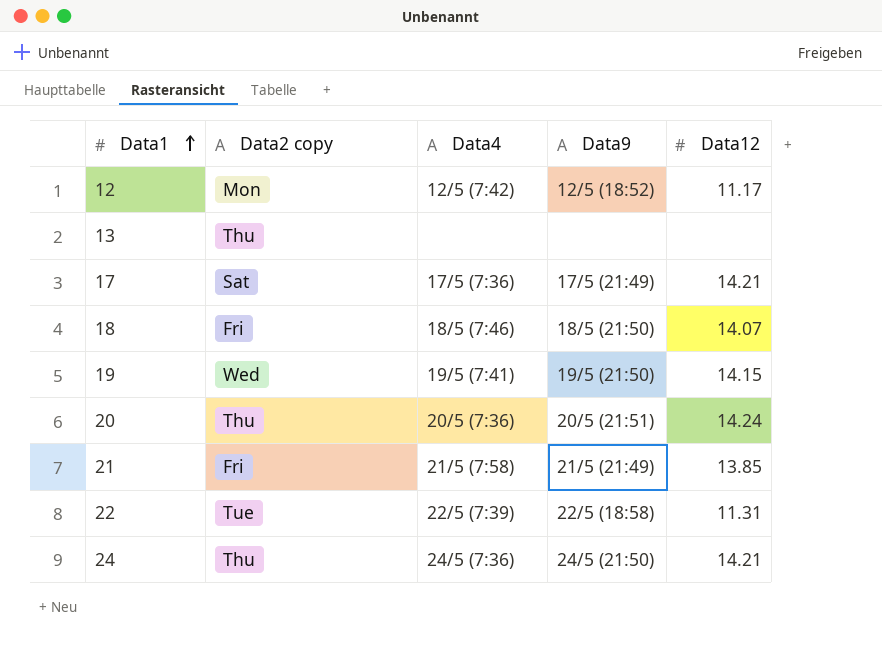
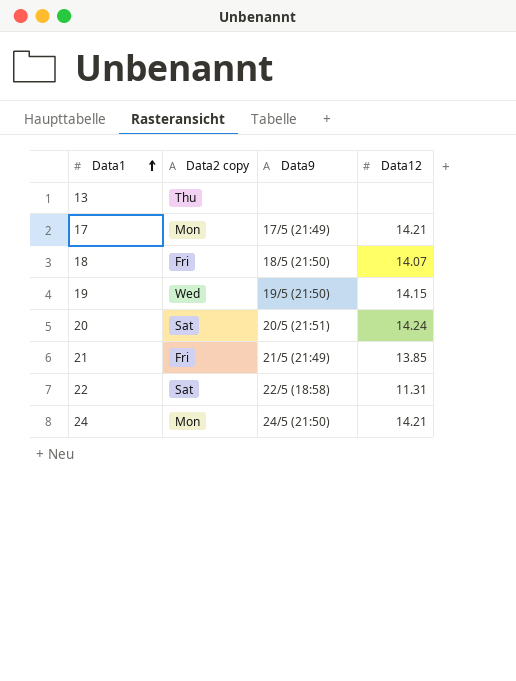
column Data4 | position: 3 -> none
row 12: Mon | 12/5 (7:42) | 12/5 (18:52) | 11.17 -> none
17 | Data2 copy: Sat -> Mon
20 | Data2 copy: Thu -> Sat
22 | Data2 copy: Tue -> Sat
24 | Data2 copy: Thu -> Mon

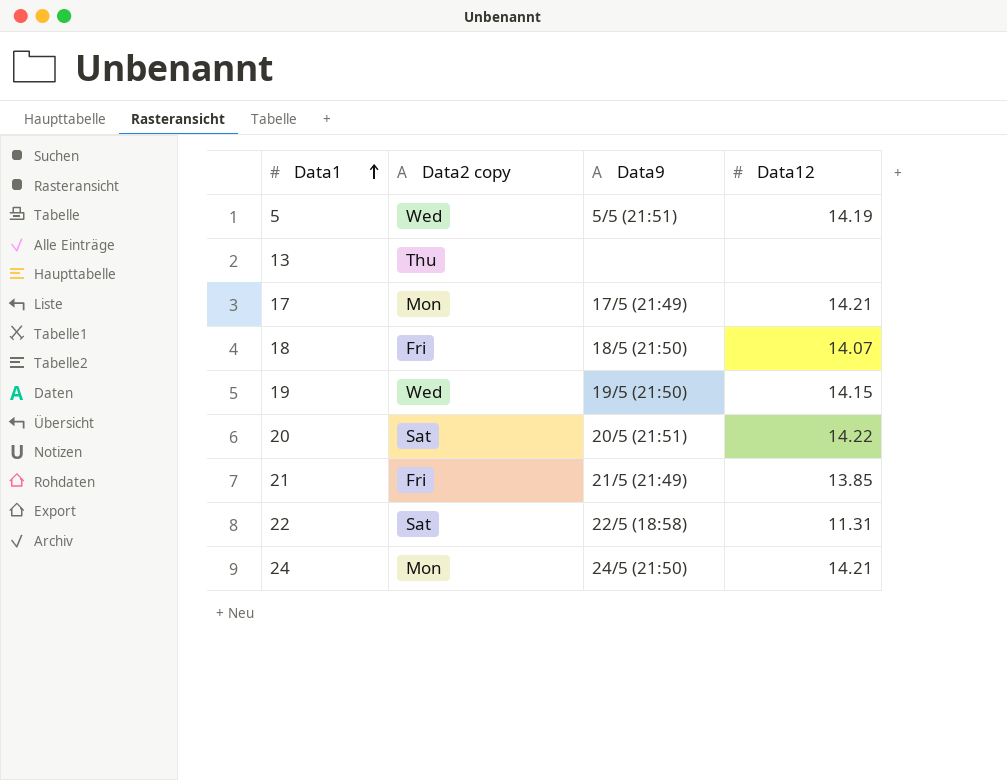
row 5: none -> Wed | 5/5 (21:51) | 14.19
20 | Data12: 14.24 -> 14.22

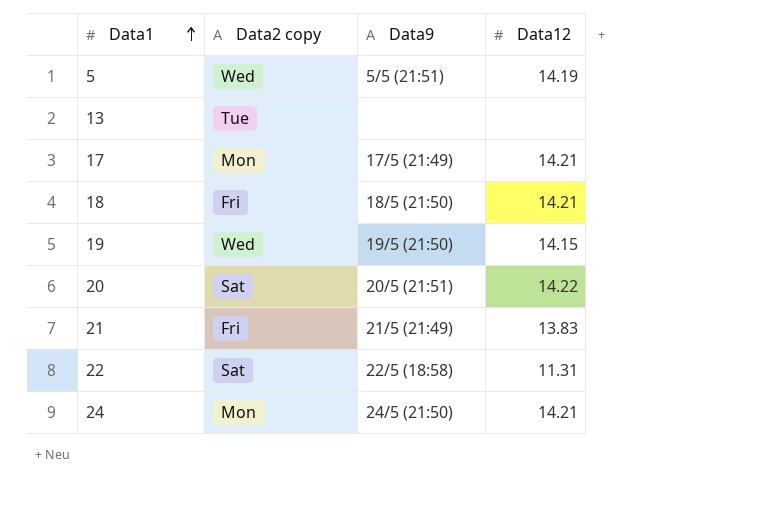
13 | Data2 copy: Thu -> Tue
18 | Data12: 14.07 -> 14.21
21 | Data12: 13.85 -> 13.83

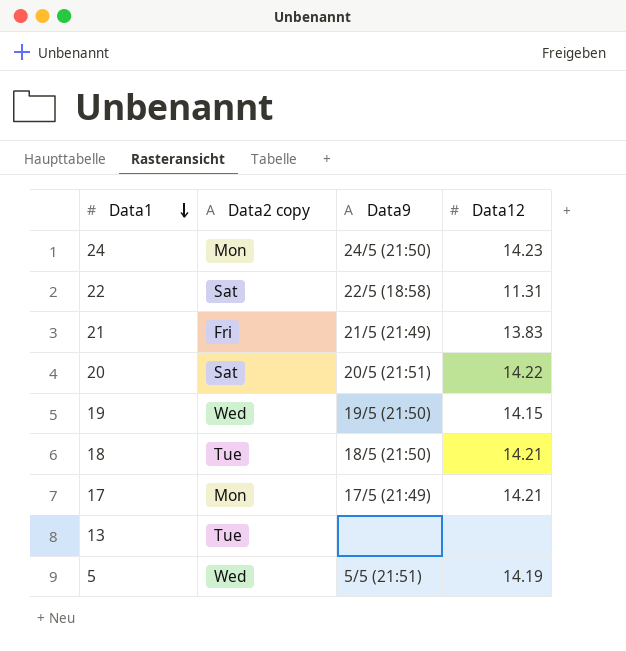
row order: Data1 ascending -> Data1 descending
24 | Data12: 14.21 -> 14.23
18 | Data2 copy: Fri -> Tue

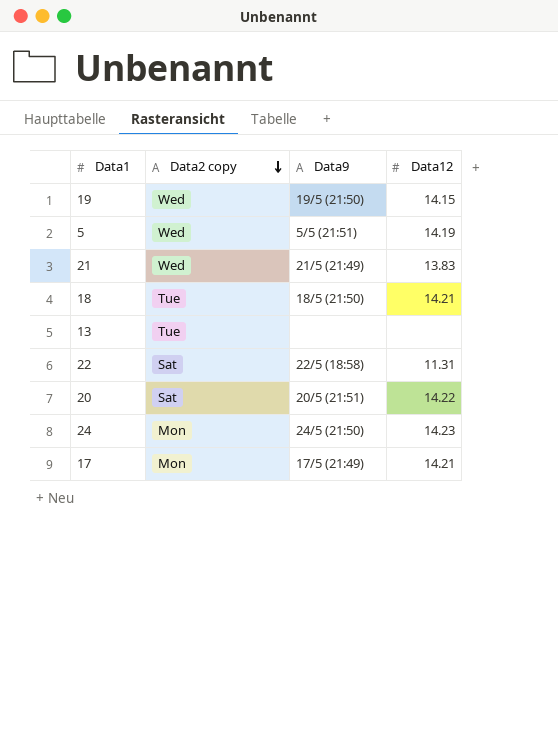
row order: Data1 descending -> Data2 copy descending
21 | Data2 copy: Fri -> Wed

